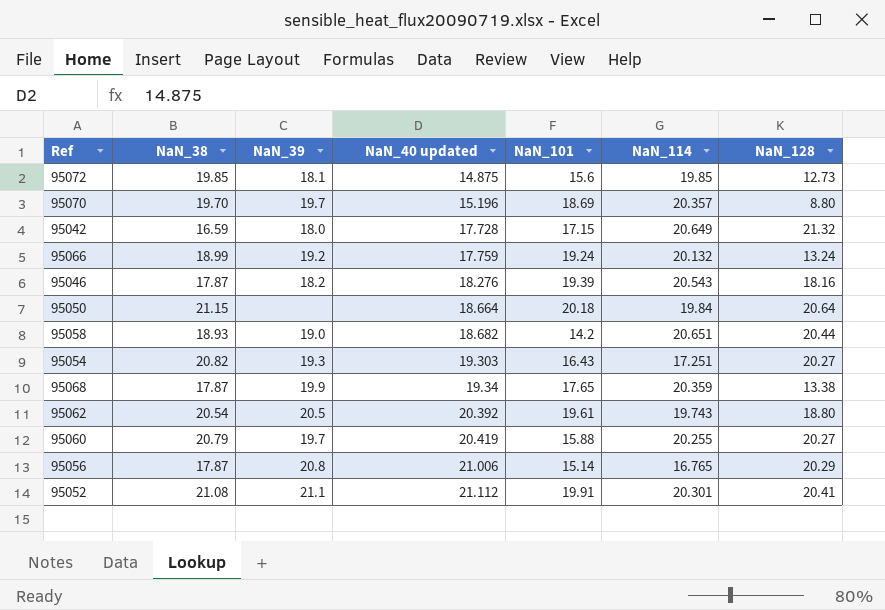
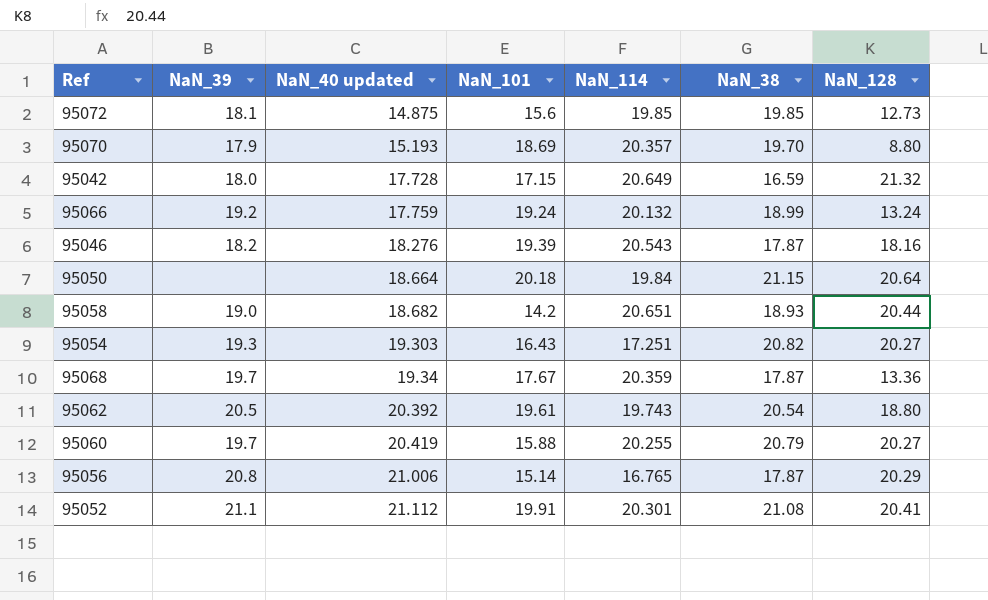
column NaN_38 | position: 2 -> 6
95070 | NaN_39: 19.7 -> 17.9
95070 | NaN_40 updated: 15.196 -> 15.193
95068 | NaN_39: 19.9 -> 19.7
95068 | NaN_101: 17.65 -> 17.67
95068 | NaN_128: 13.38 -> 13.36

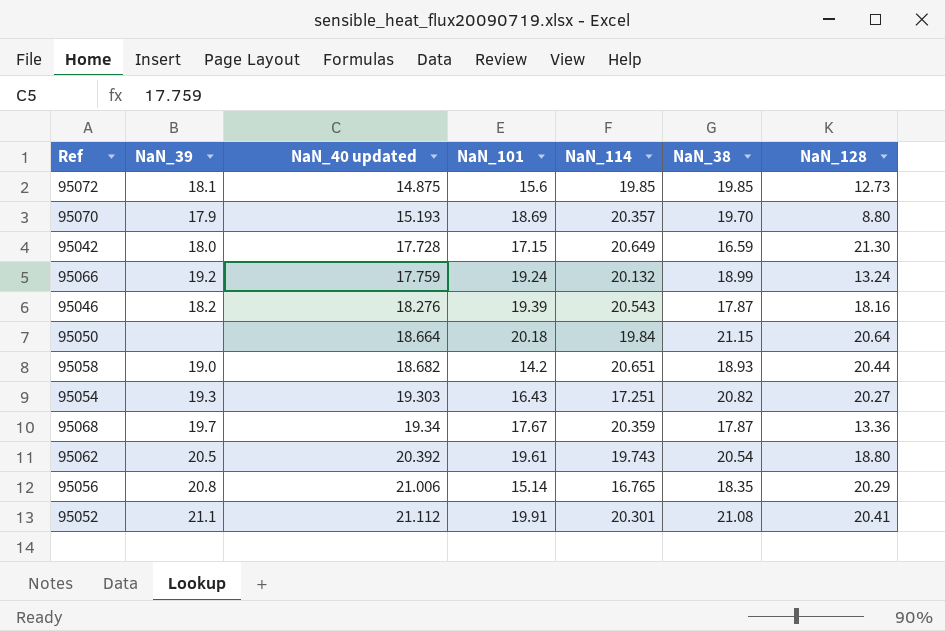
row 95060: 19.7 | 20.419 | 15.88 | 20.255 | 20.79 | 20.27 -> none
95042 | NaN_128: 21.32 -> 21.30
95056 | NaN_38: 17.87 -> 18.35

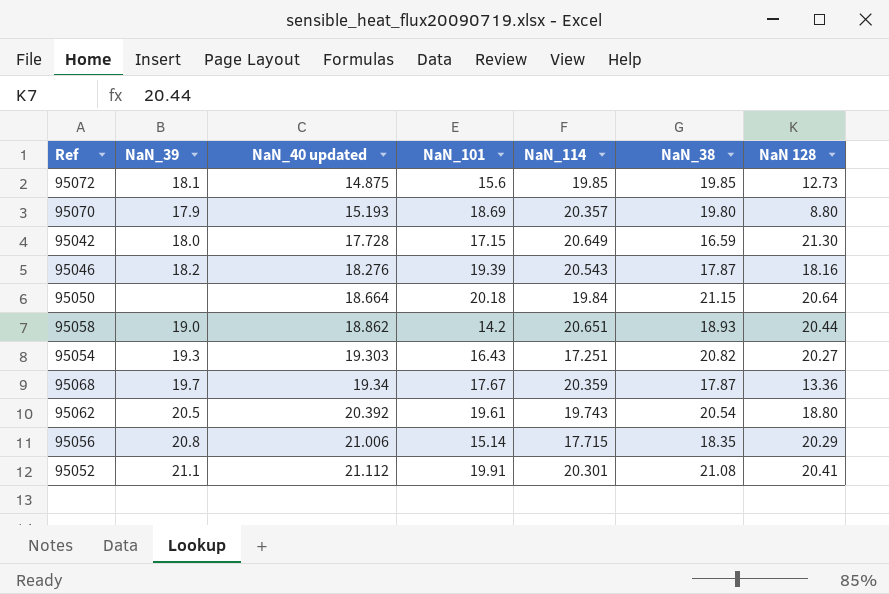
column name: NaN_128 -> NaN 128
row 95066: 19.2 | 17.759 | 19.24 | 20.132 | 18.99 | 13.24 -> none
95070 | NaN_38: 19.70 -> 19.80
95058 | NaN_40 updated: 18.682 -> 18.862
95056 | NaN_114: 16.765 -> 17.715

